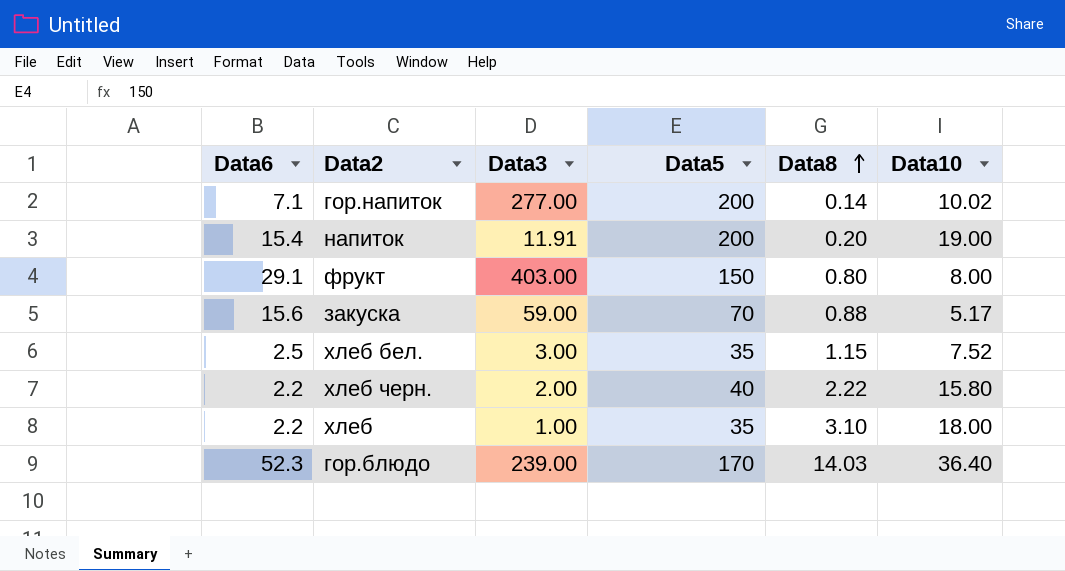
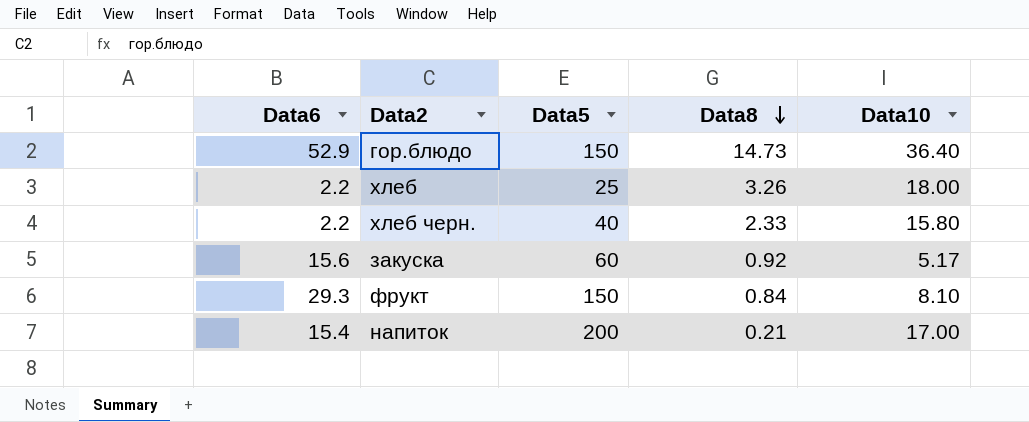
row order: Data8 ascending -> Data8 descending
column Data3 | position: 3 -> none
row гор.напиток: 7.1 | 277.00 | 200 | 0.14 | 10.02 -> none
row хлеб бел.: 2.5 | 3.00 | 35 | 1.15 | 7.52 -> none
гор.блюдо | Data6: 52.3 -> 52.9
гор.блюдо | Data5: 170 -> 150
гор.блюдо | Data8: 14.03 -> 14.73
хлеб | Data5: 35 -> 25
хлеб | Data8: 3.10 -> 3.26
хлеб черн. | Data8: 2.22 -> 2.33
закуска | Data5: 70 -> 60
закуска | Data8: 0.88 -> 0.92
фрукт | Data6: 29.1 -> 29.3
фрукт | Data8: 0.80 -> 0.84
фрукт | Data10: 8.00 -> 8.10
напиток | Data8: 0.20 -> 0.21
напиток | Data10: 19.00 -> 17.00

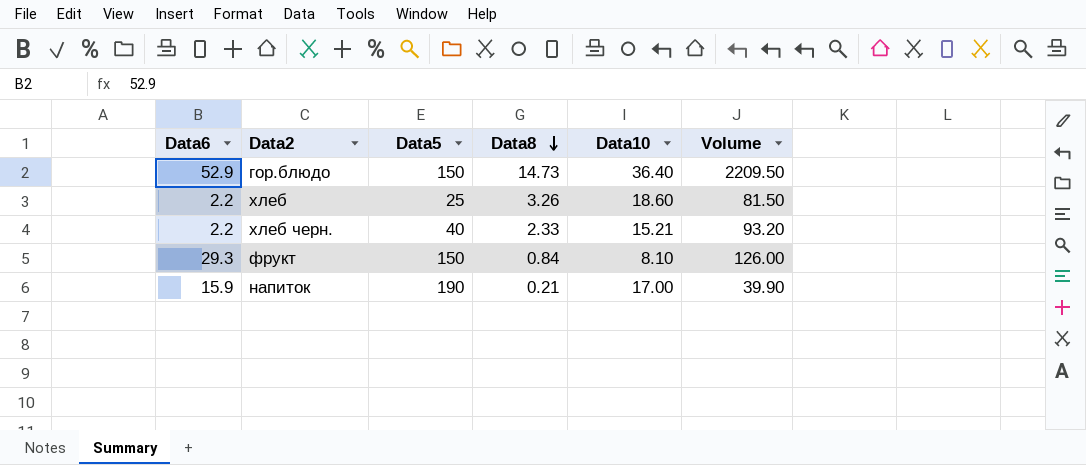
column Volume | formula: none -> [Data5] * [Data8]
row закуска: 15.6 | 60 | 0.92 | 5.17 -> none
хлеб | Data10: 18.00 -> 18.60
хлеб черн. | Data10: 15.80 -> 15.21
напиток | Data6: 15.4 -> 15.9
напиток | Data5: 200 -> 190

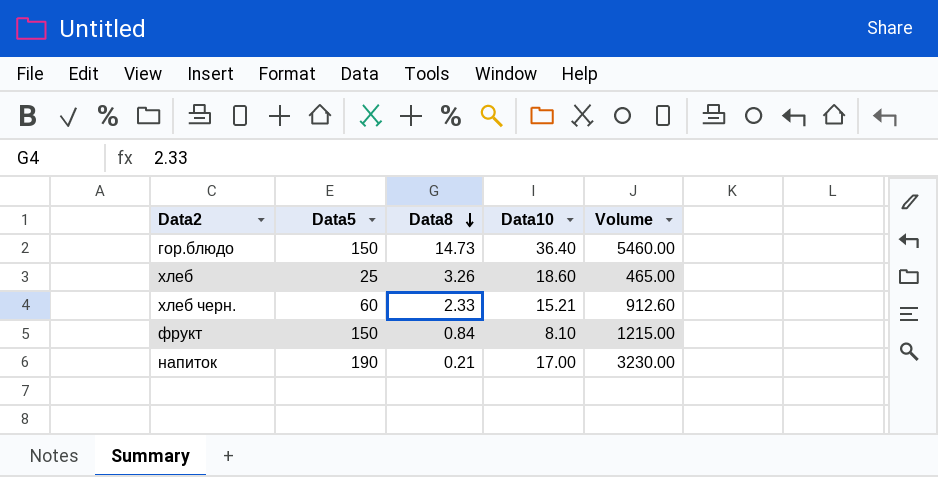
column Data6 | position: 1 -> none
column Volume | formula: [Data5] * [Data8] -> [Data5] * [Data10]
хлеб черн. | Data5: 40 -> 60

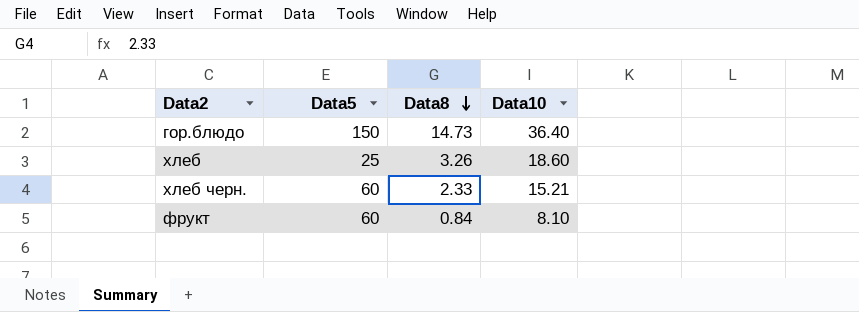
column Volume | formula: [Data5] * [Data10] -> none
row напиток: 190 | 0.21 | 17.00 | 3230.00 -> none
фрукт | Data5: 150 -> 60

